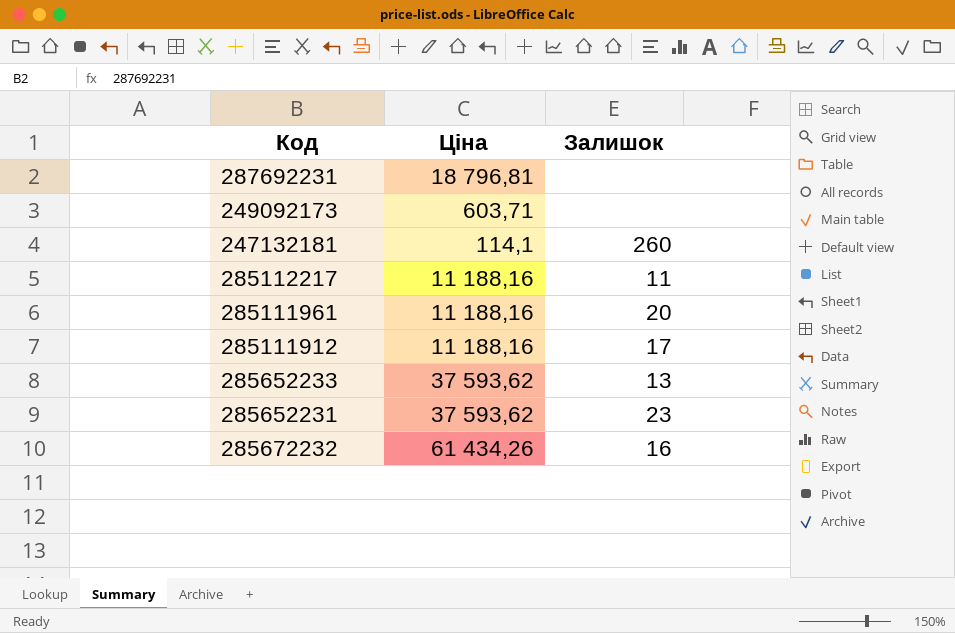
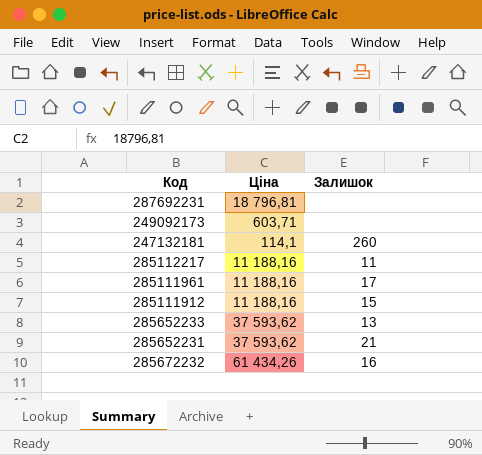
285111961 | Залишок: 20 -> 17
285111912 | Залишок: 17 -> 15
285652231 | Залишок: 23 -> 21

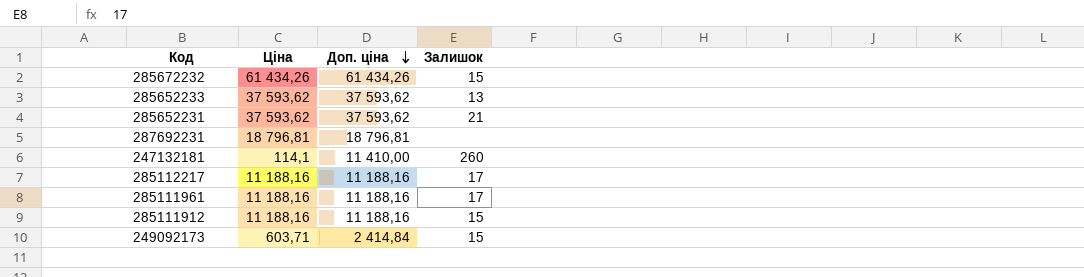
row order: none -> Доп. ціна descending
column Доп. ціна | position: none -> 3
285672232 | Залишок: 16 -> 15
285112217 | Залишок: 11 -> 17
249092173 | Залишок: none -> 15

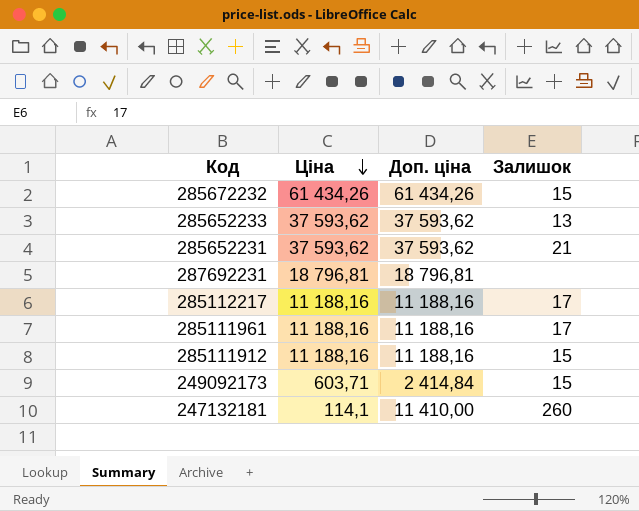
row order: Доп. ціна descending -> Ціна descending

